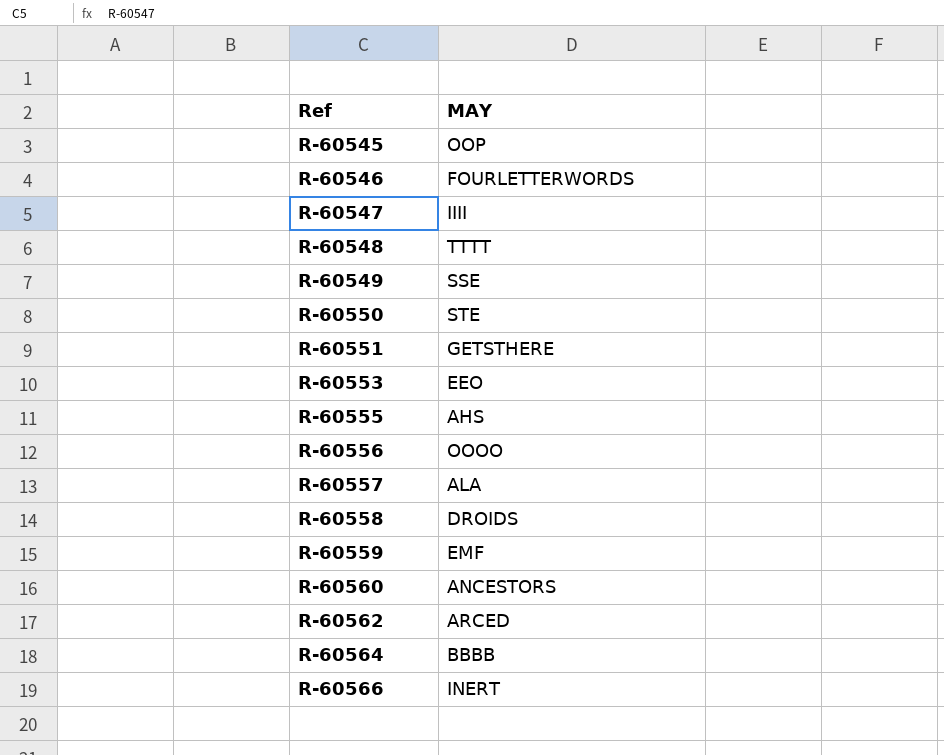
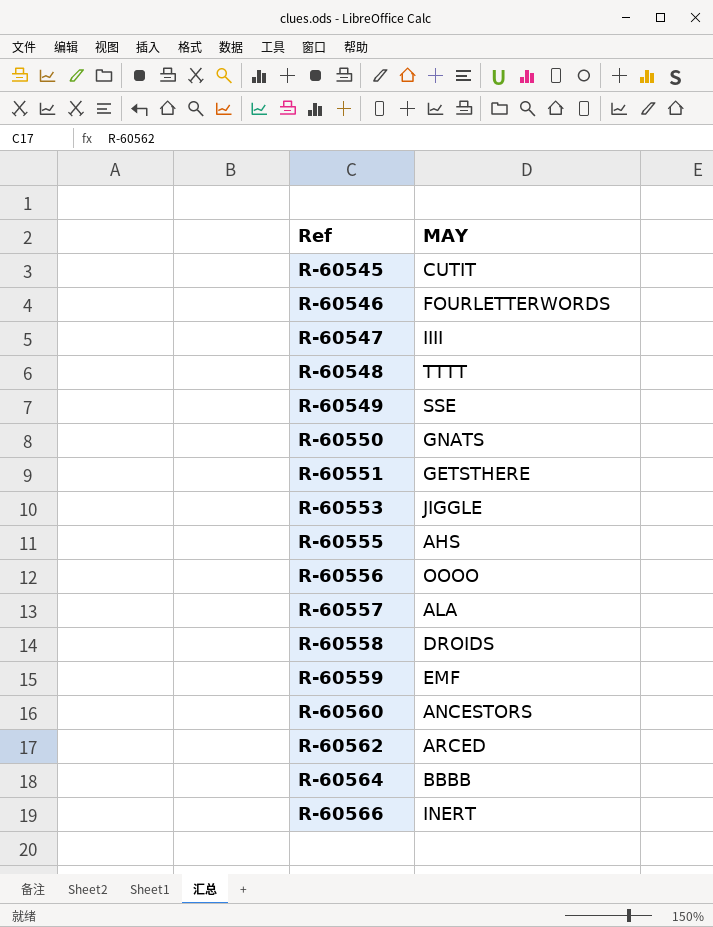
R-60545 | MAY: OOP -> CUTIT
R-60550 | MAY: STE -> GNATS
R-60553 | MAY: EEO -> JIGGLE

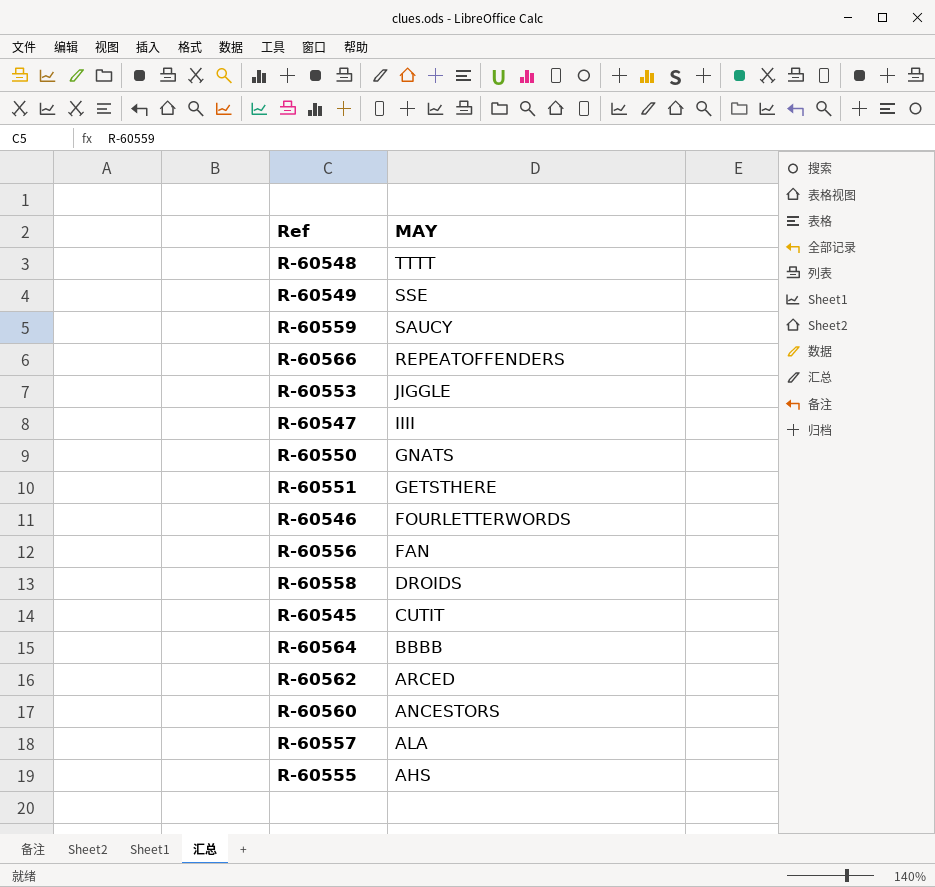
row order: Ref ascending -> MAY descending
R-60559 | MAY: EMF -> SAUCY
R-60566 | MAY: INERT -> REPEATOFFENDERS
R-60556 | MAY: OOOO -> FAN

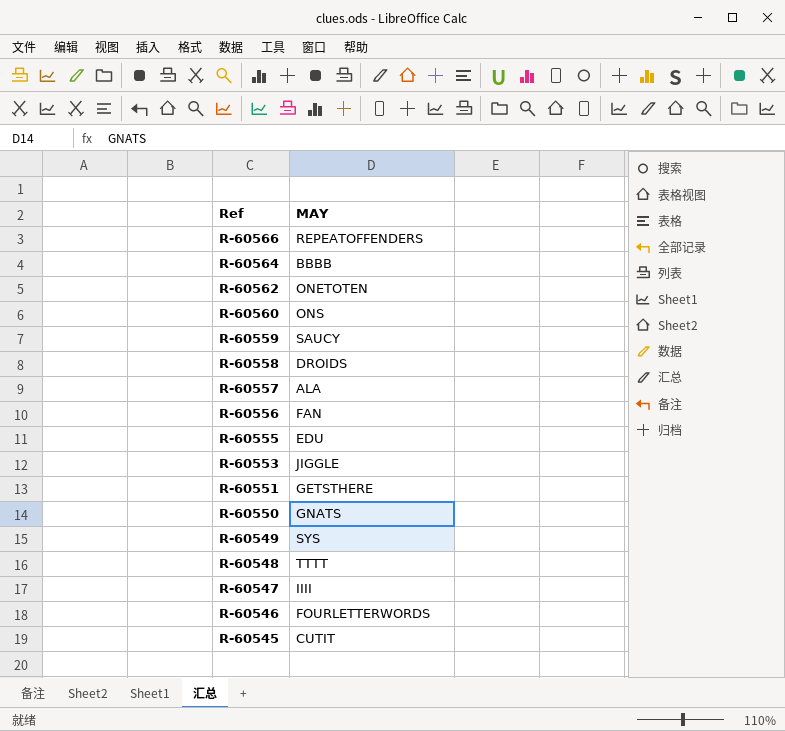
row order: MAY descending -> Ref descending
R-60562 | MAY: ARCED -> ONETOTEN
R-60560 | MAY: ANCESTORS -> ONS
R-60555 | MAY: AHS -> EDU
R-60549 | MAY: SSE -> SYS

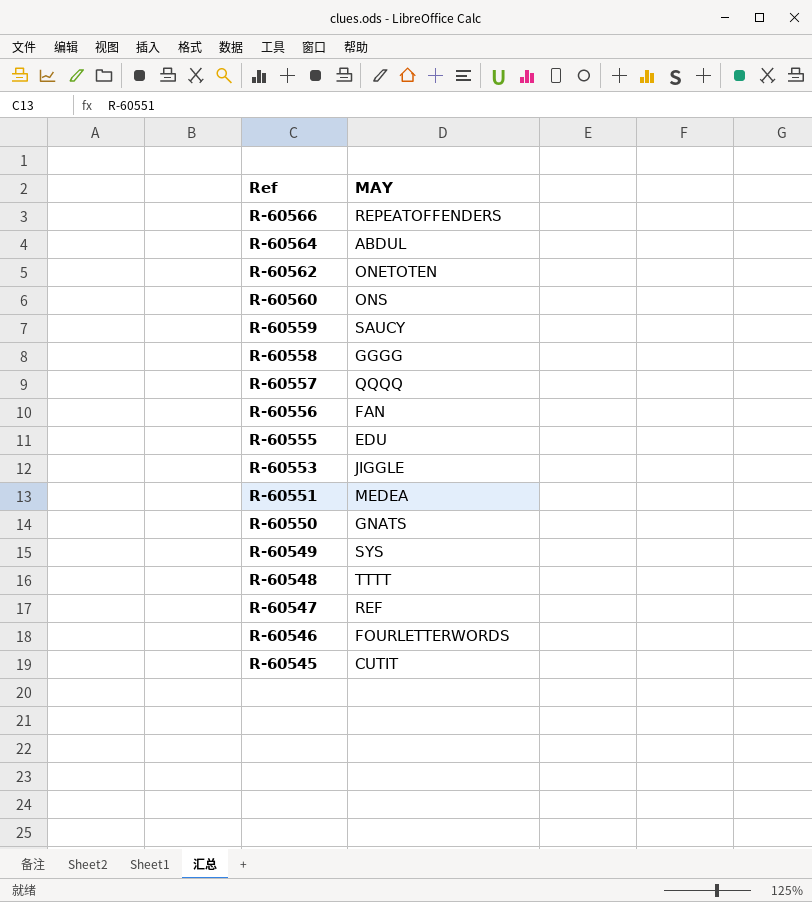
R-60564 | MAY: BBBB -> ABDUL
R-60558 | MAY: DROIDS -> GGGG
R-60557 | MAY: ALA -> QQQQ
R-60551 | MAY: GETSTHERE -> MEDEA
R-60547 | MAY: IIII -> REF

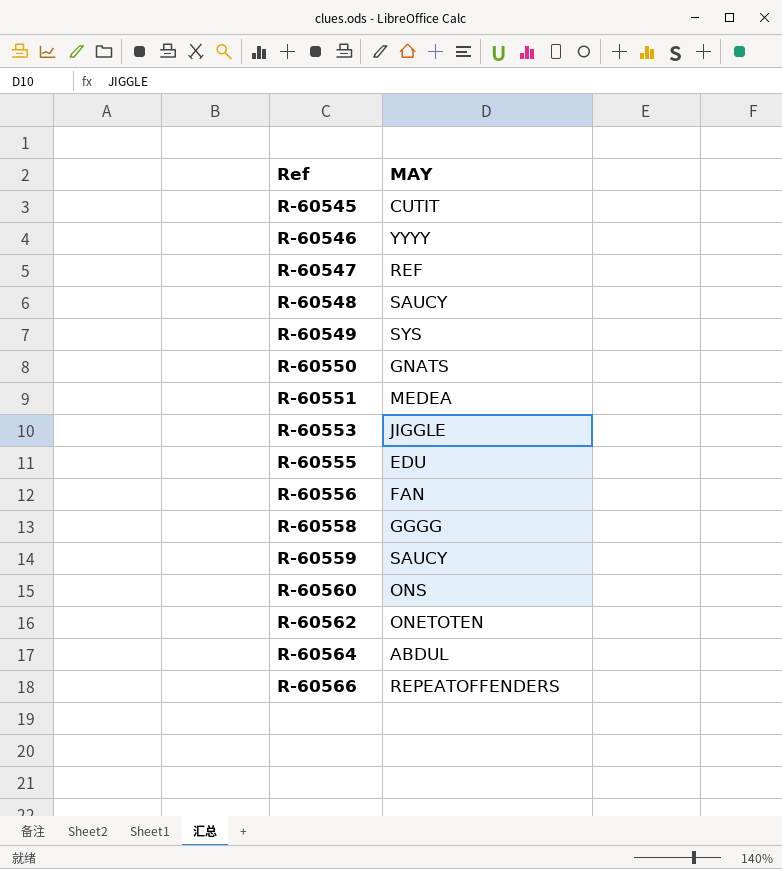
row order: Ref descending -> Ref ascending
row R-60557: QQQQ -> none
R-60546 | MAY: FOURLETTERWORDS -> YYYY
R-60548 | MAY: TTTT -> SAUCY

